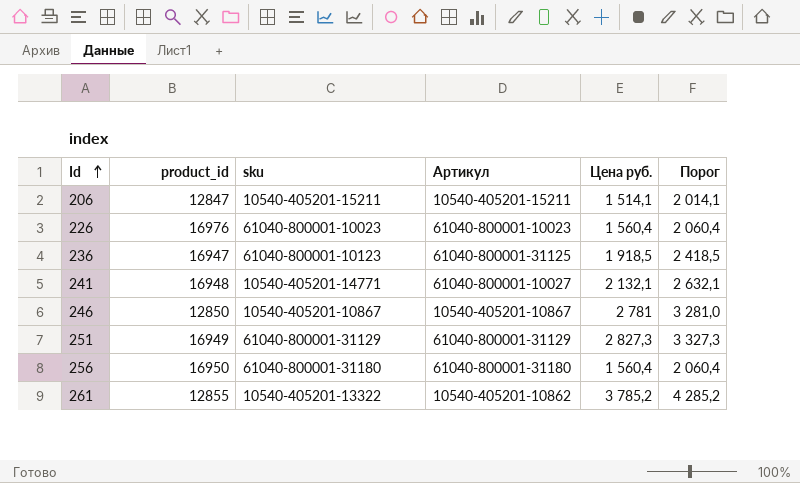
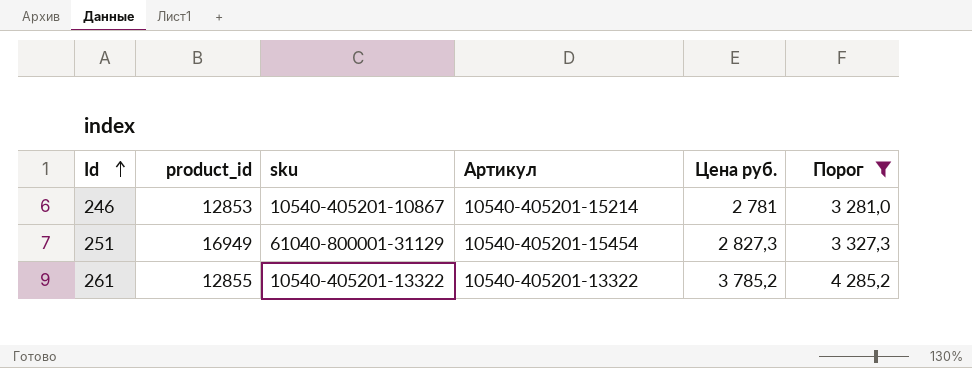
filter: none -> Порог >= 3 281,0
246 | product_id: 12850 -> 12853
246 | Артикул: 10540-405201-10867 -> 10540-405201-15214
251 | Артикул: 61040-800001-31129 -> 10540-405201-15454
261 | Артикул: 10540-405201-10862 -> 10540-405201-13322

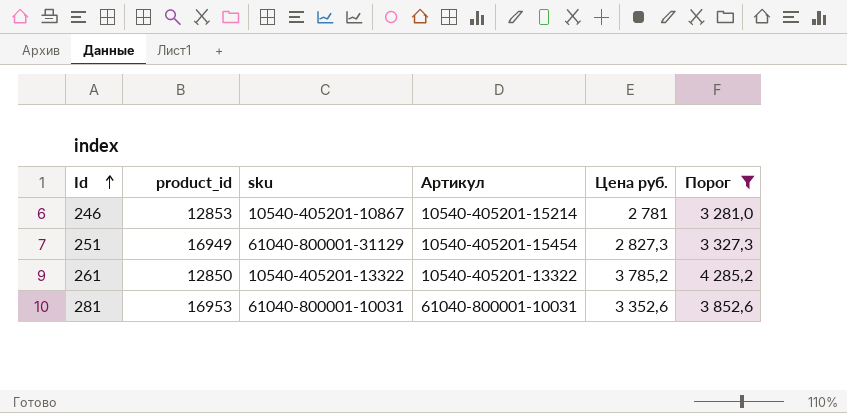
261 | product_id: 12855 -> 12850
row 281: none -> 16953 | 61040-800001-10031 | 61040-800001-10031 | 3 352,6 | 3 852,6

